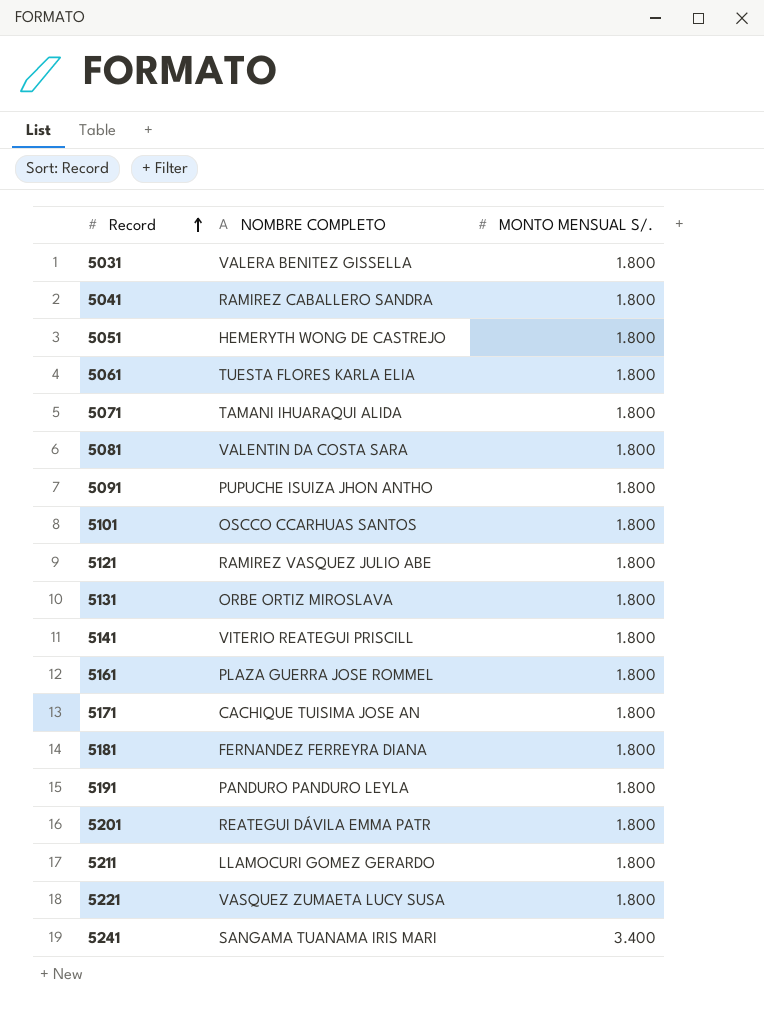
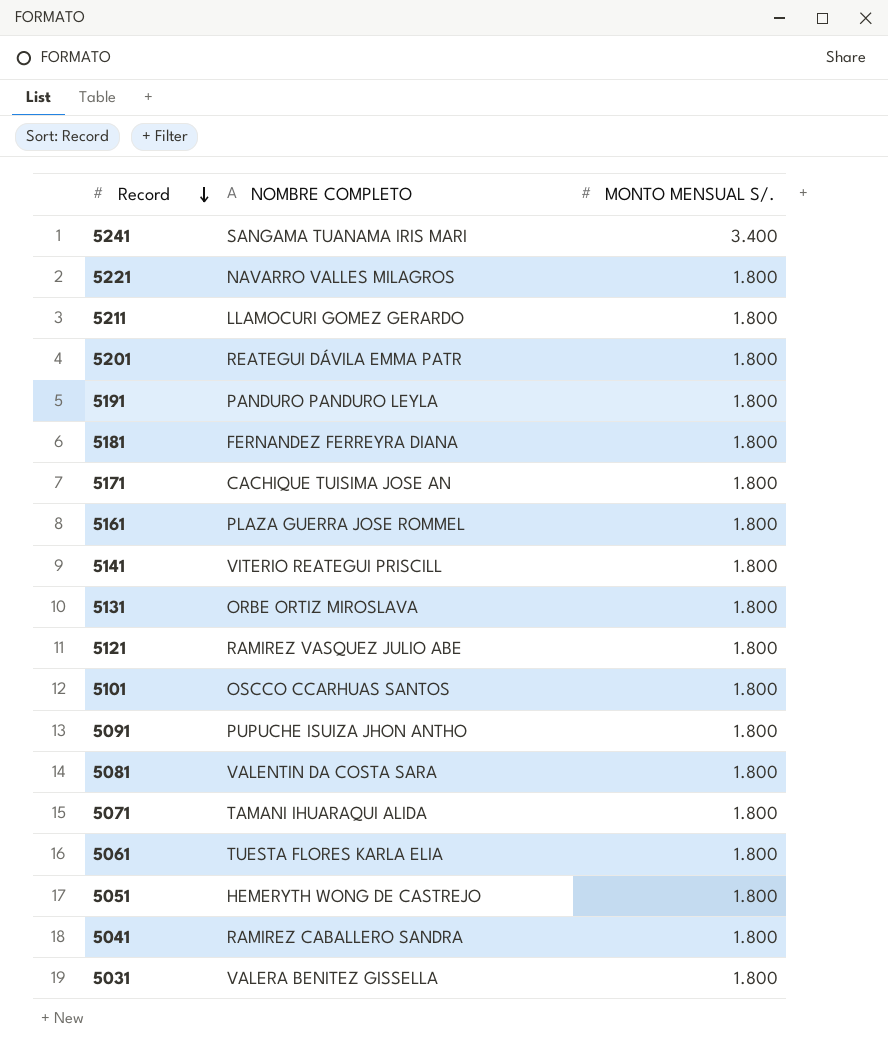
row order: Record ascending -> Record descending
5221 | NOMBRE COMPLETO: VASQUEZ ZUMAETA LUCY SUSA -> NAVARRO VALLES MILAGROS

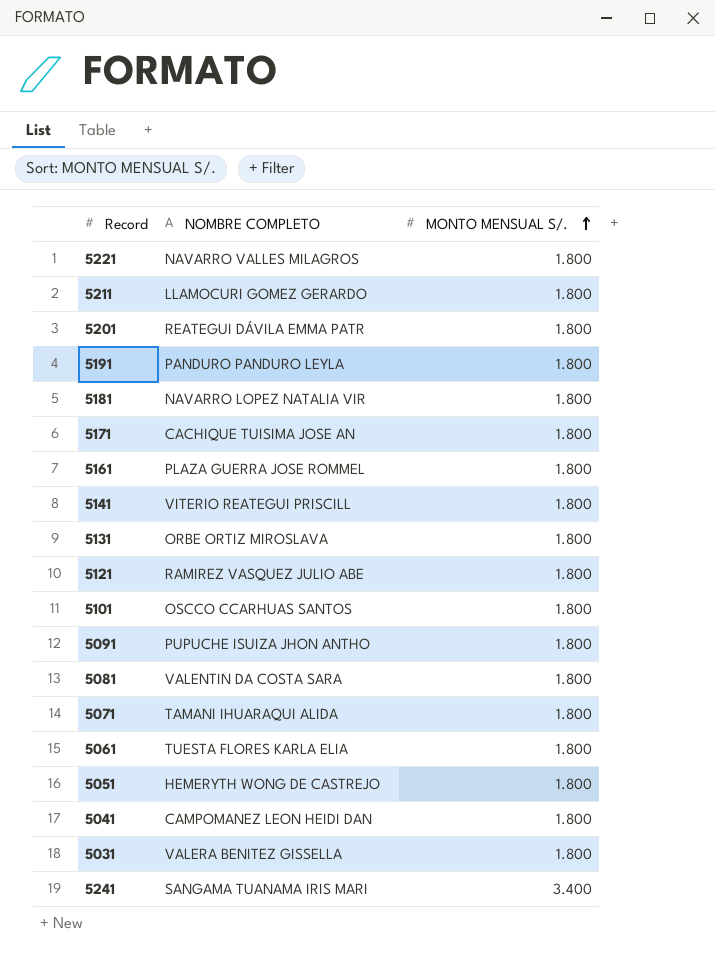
row order: Record descending -> MONTO MENSUAL S/. ascending
5181 | NOMBRE COMPLETO: FERNANDEZ FERREYRA DIANA -> NAVARRO LOPEZ NATALIA VIR
5041 | NOMBRE COMPLETO: RAMIREZ CABALLERO SANDRA -> CAMPOMANEZ LEON HEIDI DAN

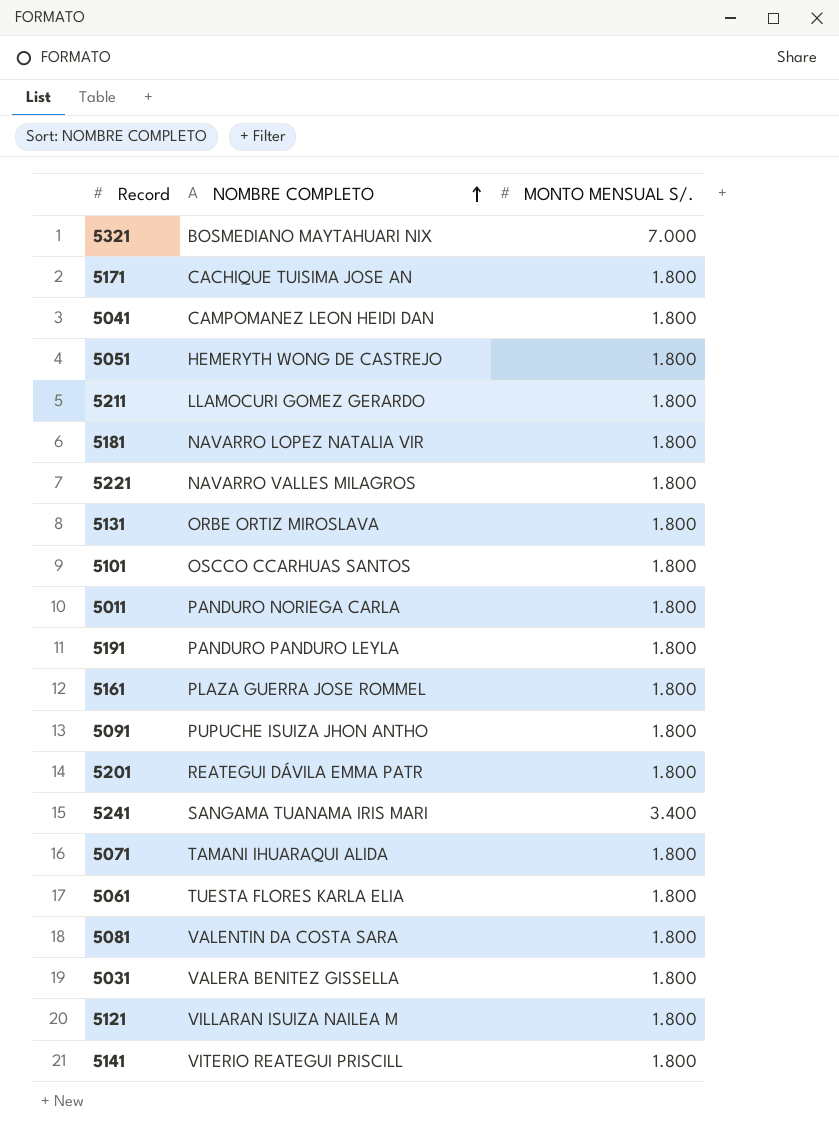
row order: MONTO MENSUAL S/. ascending -> NOMBRE COMPLETO ascending
row 5321: none -> BOSMEDIANO MAYTAHUARI NIX | 7.000
row 5011: none -> PANDURO NORIEGA CARLA | 1.800
5121 | NOMBRE COMPLETO: RAMIREZ VASQUEZ JULIO ABE -> VILLARAN ISUIZA NAILEA M

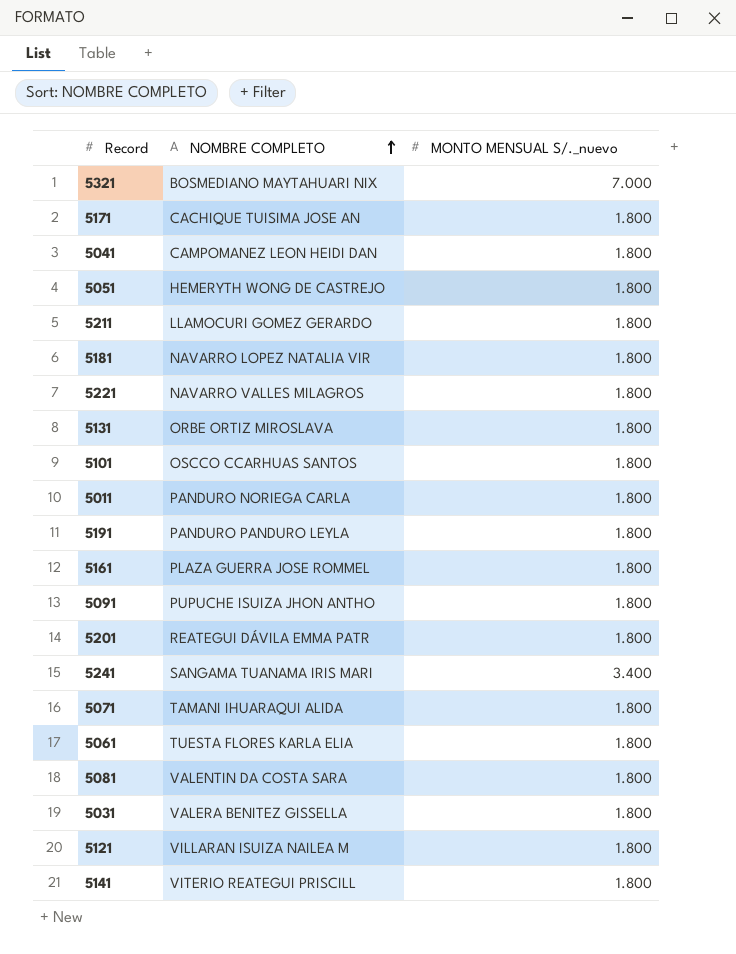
column name: MONTO MENSUAL S/. -> MONTO MENSUAL S/._nuevo

